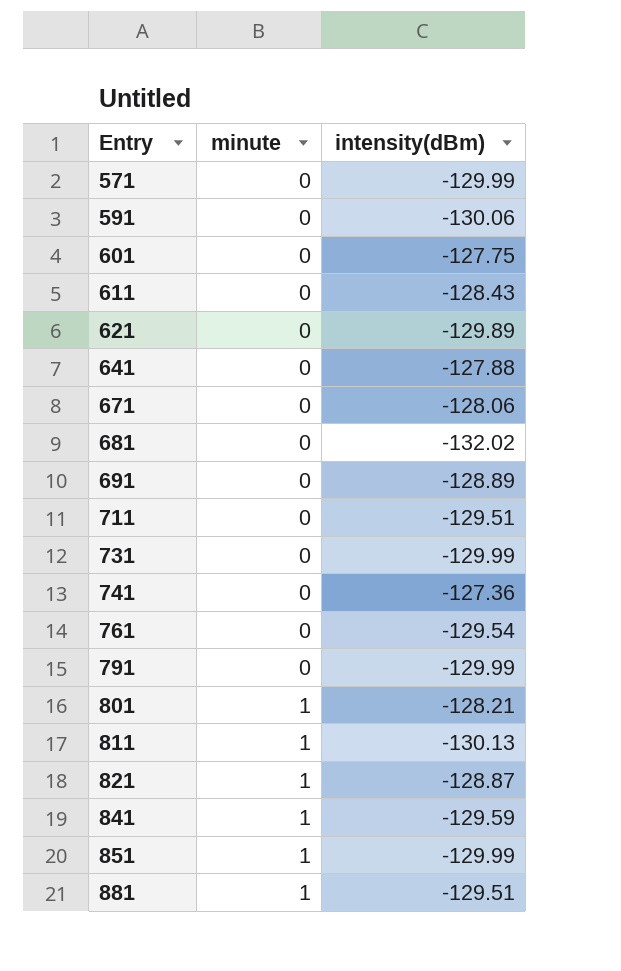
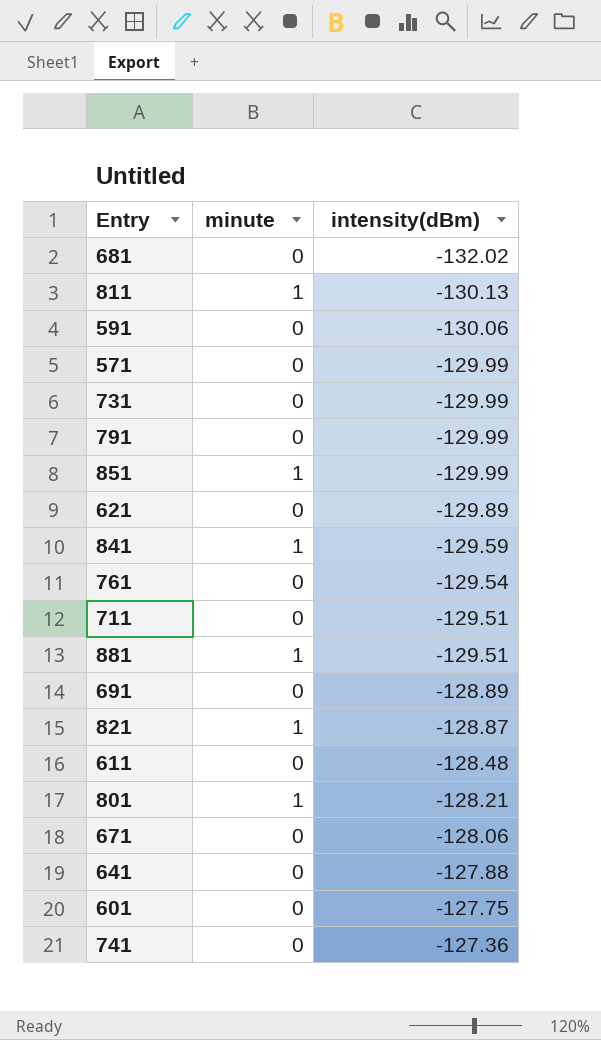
row order: Entry ascending -> intensity(dBm) ascending
611 | intensity(dBm): -128.43 -> -128.48

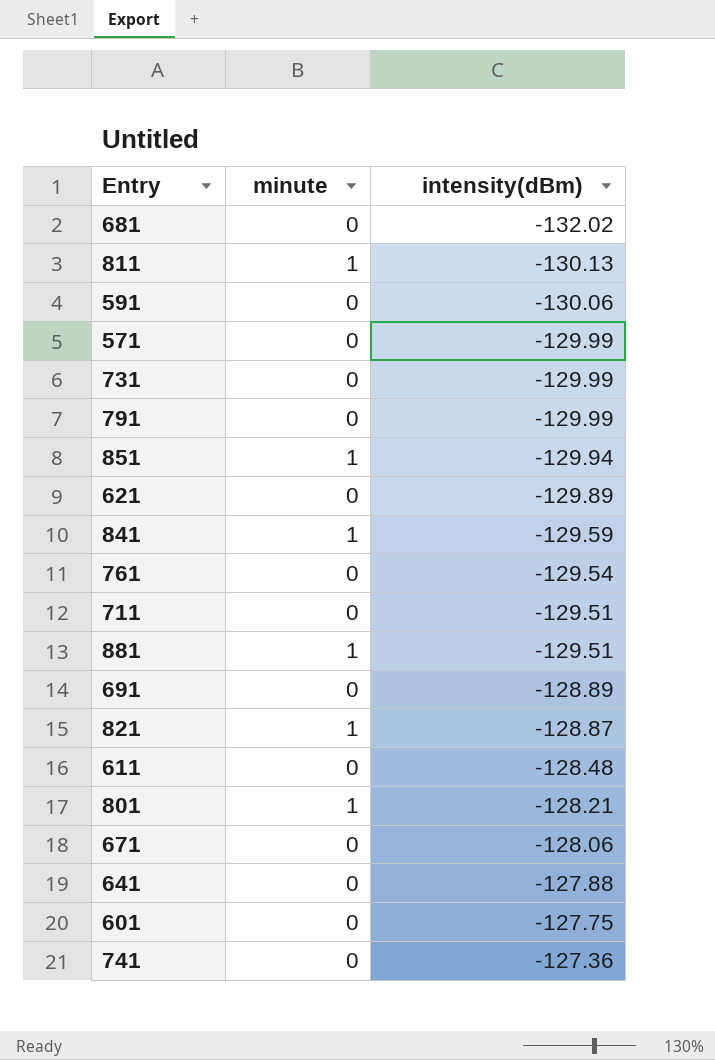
851 | intensity(dBm): -129.99 -> -129.94

